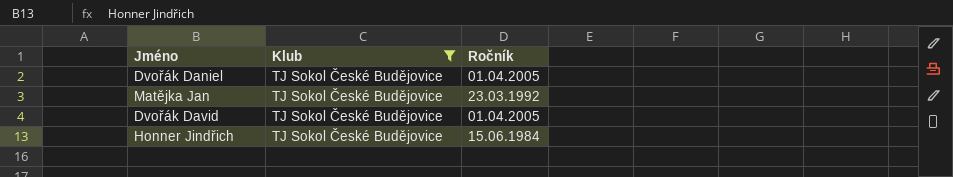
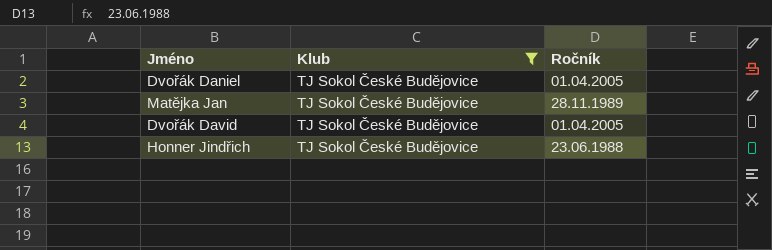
Matějka Jan | Ročník: 23.03.1992 -> 28.11.1989
Honner Jindřich | Ročník: 15.06.1984 -> 23.06.1988

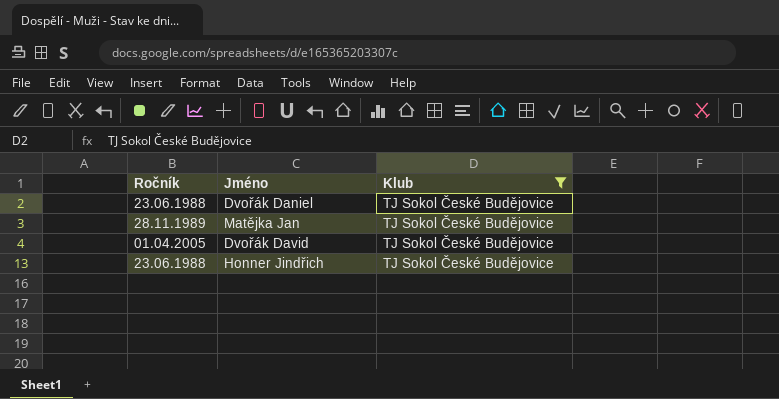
column Ročník | position: 3 -> 1
Dvořák Daniel | Ročník: 01.04.2005 -> 23.06.1988

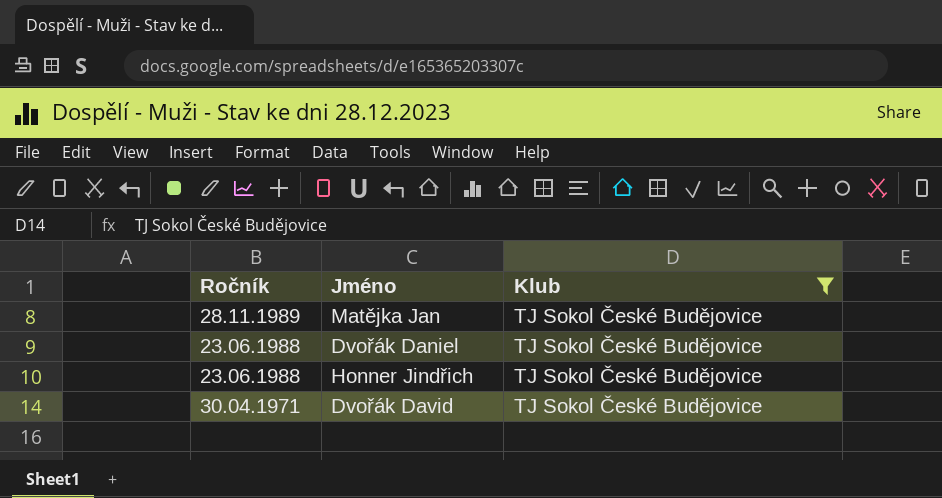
row order: none -> Ročník descending
Dvořák David | Ročník: 01.04.2005 -> 30.04.1971

